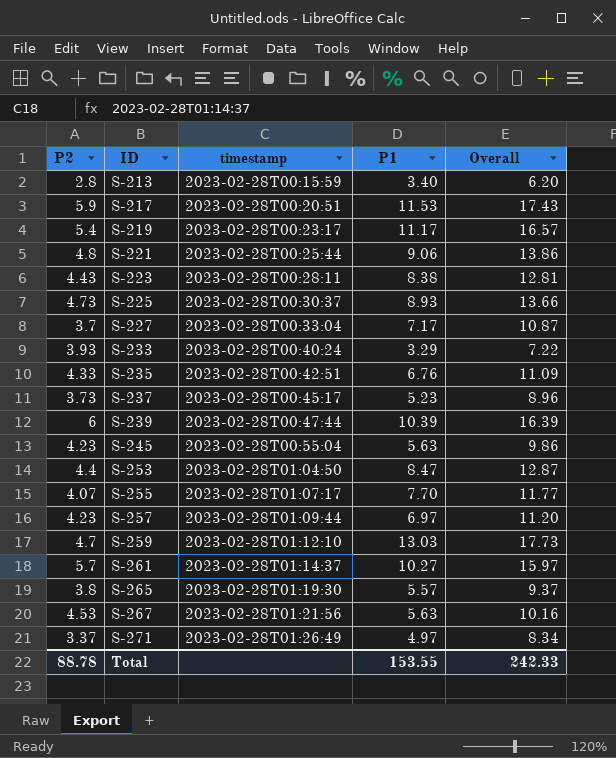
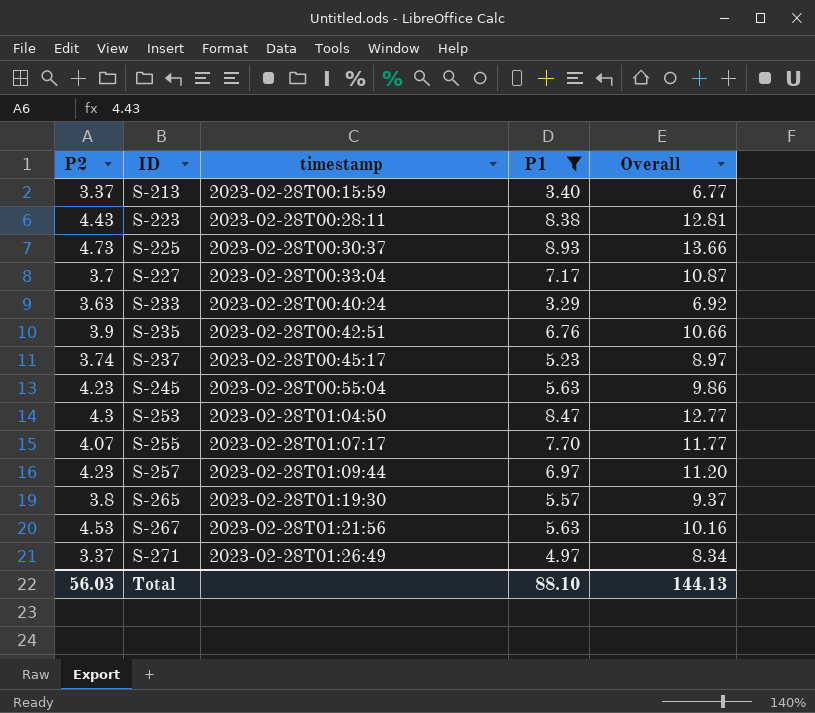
filter: none -> P1 <= 8.93
S-213 | P2: 2.8 -> 3.37
S-213 | Overall: 6.20 -> 6.77
S-233 | P2: 3.93 -> 3.63
S-233 | Overall: 7.22 -> 6.92
S-235 | P2: 4.33 -> 3.9
S-235 | Overall: 11.09 -> 10.66
S-237 | P2: 3.73 -> 3.74
S-237 | Overall: 8.96 -> 8.97
S-253 | P2: 4.4 -> 4.3
S-253 | Overall: 12.87 -> 12.77
Total | P2: 88.78 -> 56.03
Total | P1: 153.55 -> 88.10
Total | Overall: 242.33 -> 144.13

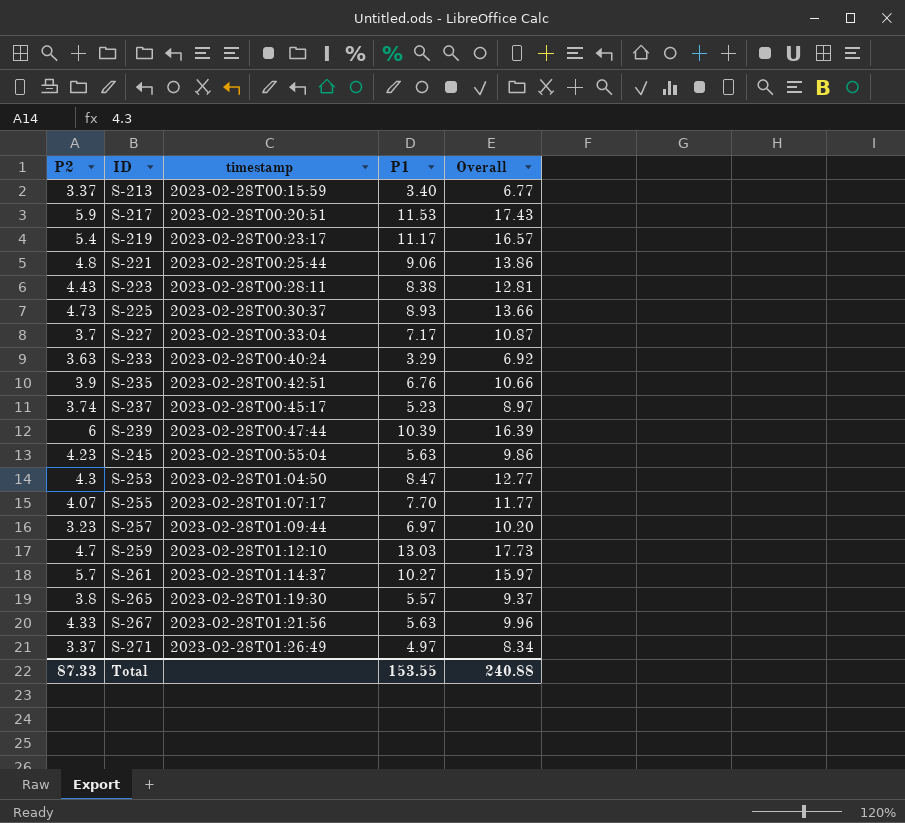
filter: P1 <= 8.93 -> none
S-257 | P2: 4.23 -> 3.23
S-257 | Overall: 11.20 -> 10.20
S-267 | P2: 4.53 -> 4.33
S-267 | Overall: 10.16 -> 9.96
Total | P2: 56.03 -> 87.33
Total | P1: 88.10 -> 153.55
Total | Overall: 144.13 -> 240.88

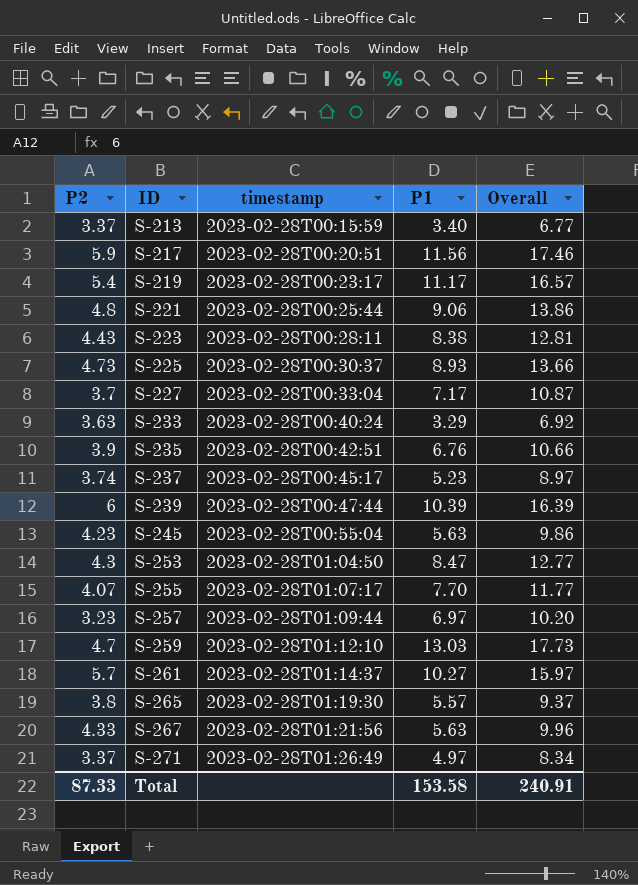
S-217 | P1: 11.53 -> 11.56
S-217 | Overall: 17.43 -> 17.46
Total | P1: 153.55 -> 153.58
Total | Overall: 240.88 -> 240.91

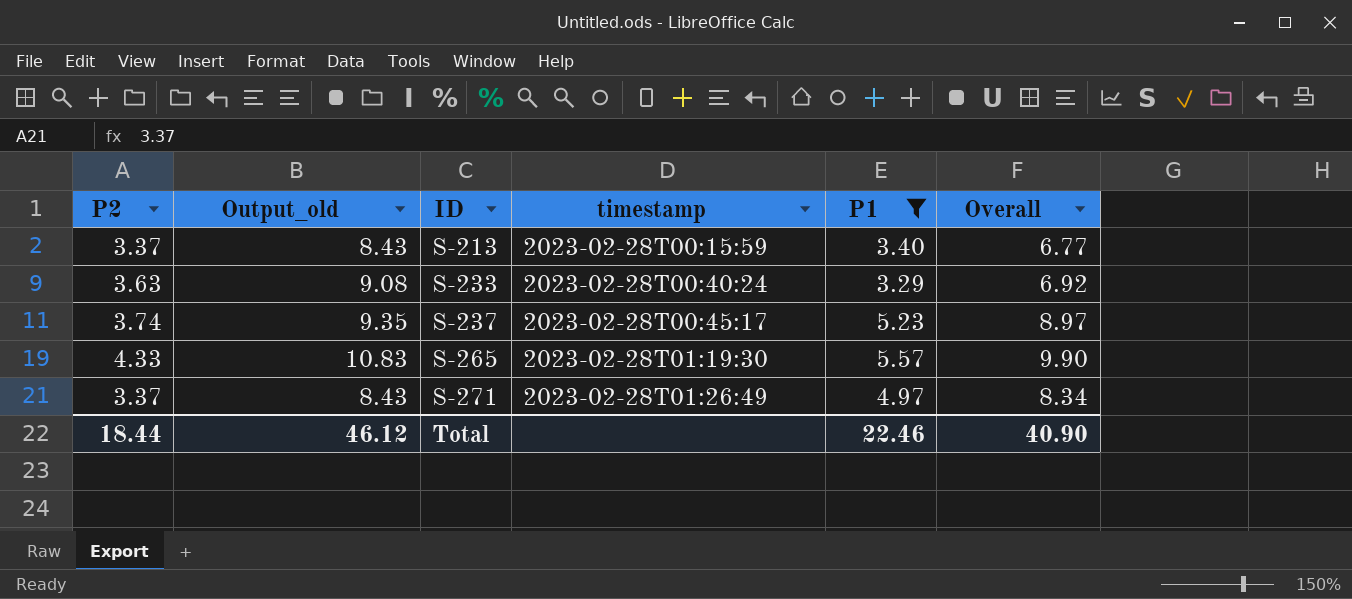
filter: none -> P1 <= 5.57
column Output_old | formula: none -> [P2] * 2.5
S-265 | P2: 3.8 -> 4.33
S-265 | Overall: 9.37 -> 9.90
Total | P2: 87.33 -> 18.44
Total | P1: 153.58 -> 22.46
Total | Overall: 240.91 -> 40.90

